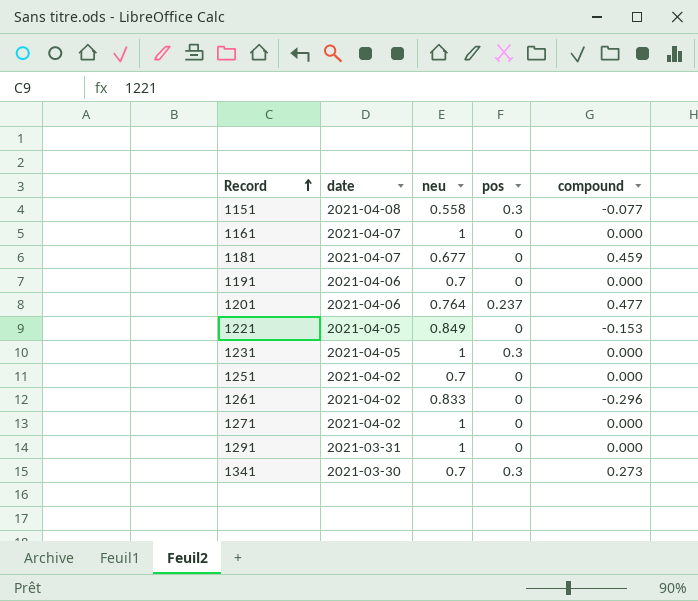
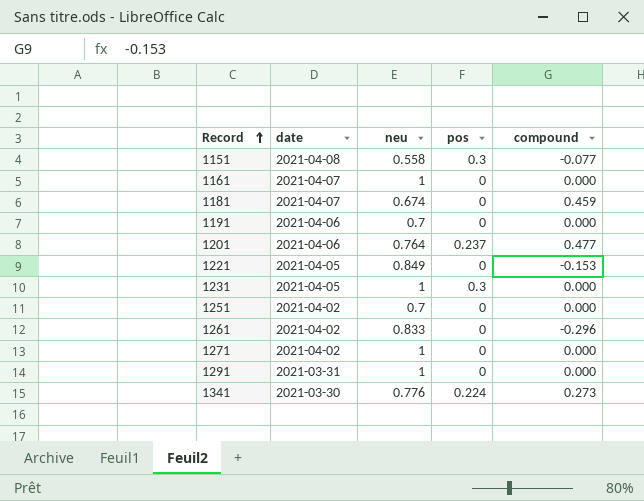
1181 | neu: 0.677 -> 0.674
1341 | neu: 0.7 -> 0.776
1341 | pos: 0.3 -> 0.224

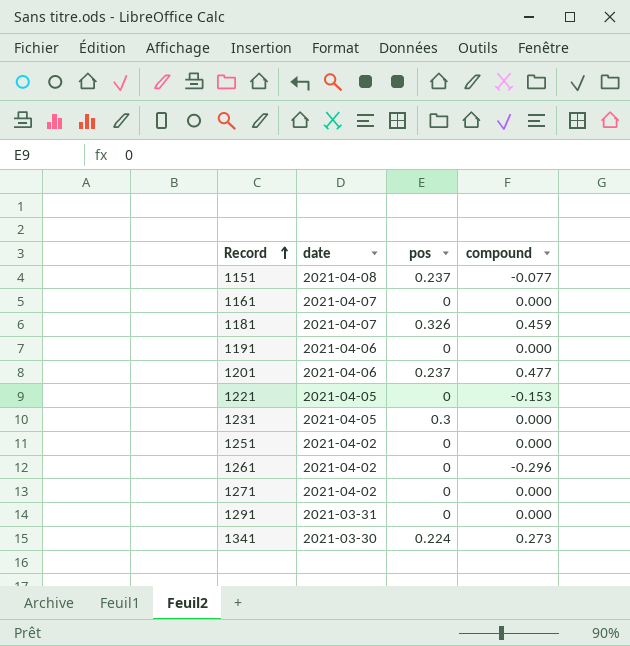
column neu | position: 3 -> none
1151 | pos: 0.3 -> 0.237
1181 | pos: 0 -> 0.326

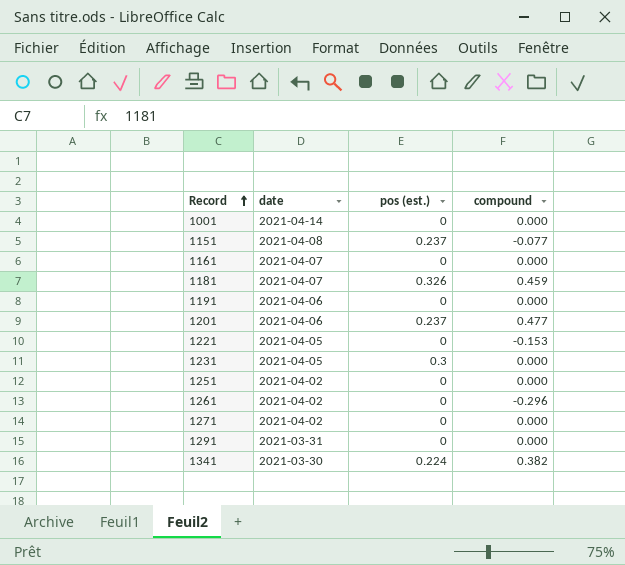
column name: pos -> pos (est.)
row 1001: none -> 2021-04-14 | 0 | 0.000
1341 | compound: 0.273 -> 0.382

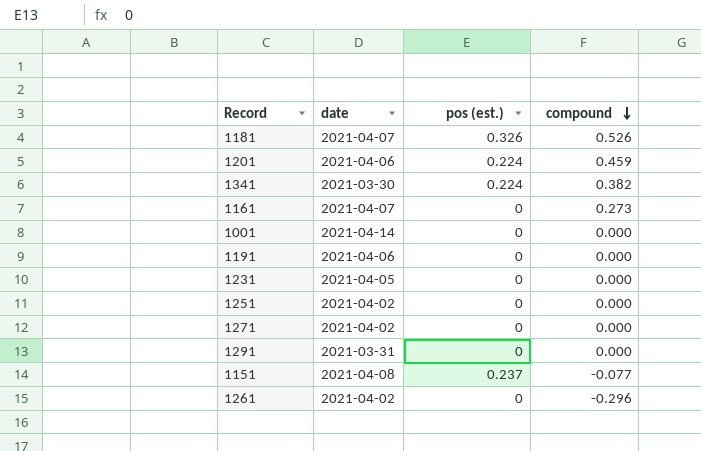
row order: Record ascending -> compound descending
row 1221: 2021-04-05 | 0 | -0.153 -> none
1181 | compound: 0.459 -> 0.526
1201 | pos (est.): 0.237 -> 0.224
1201 | compound: 0.477 -> 0.459
1161 | compound: 0.000 -> 0.273
1231 | pos (est.): 0.3 -> 0

